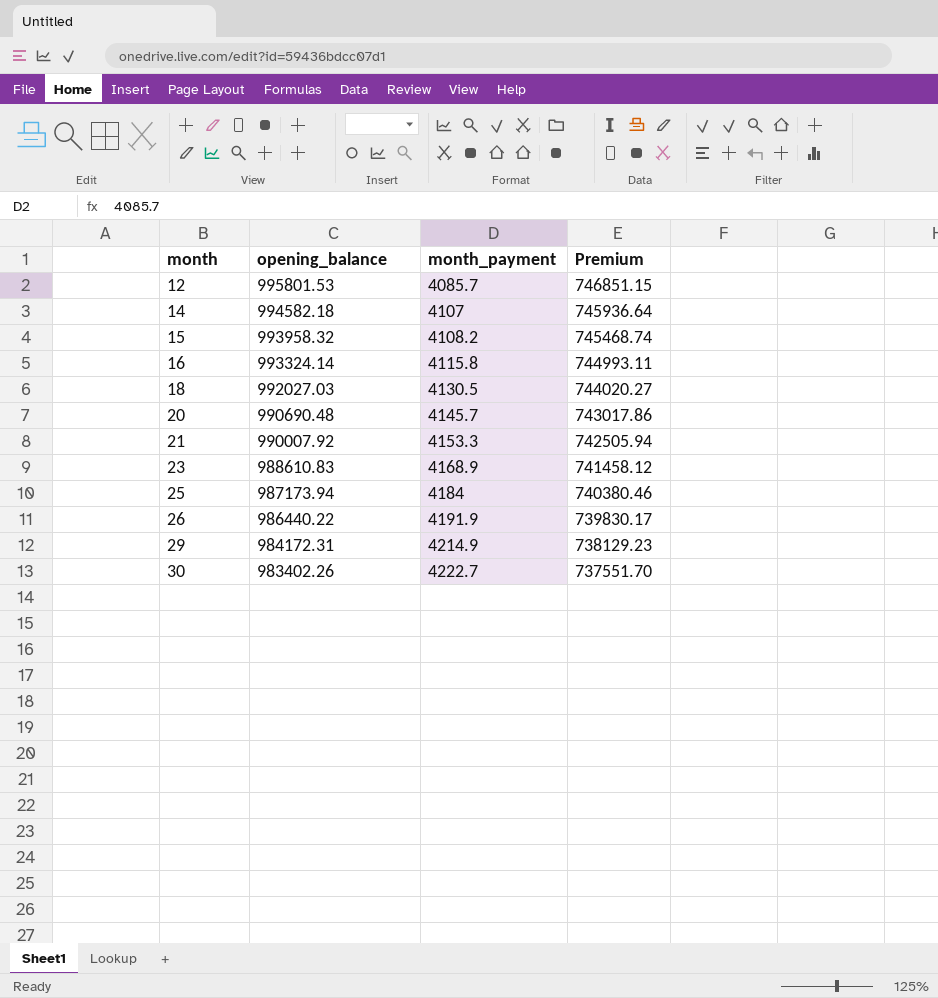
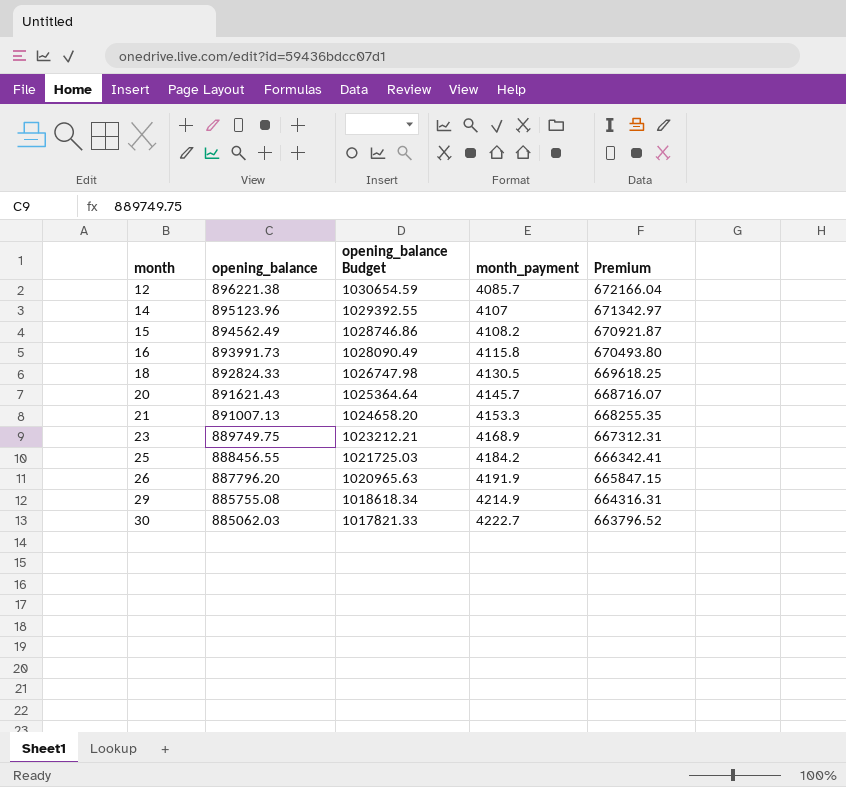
column opening_balance Budget | formula: none -> [opening_balance] * 1.15
12 | opening_balance: 995801.53 -> 896221.38
12 | Premium: 746851.15 -> 672166.04
14 | opening_balance: 994582.18 -> 895123.96
14 | Premium: 745936.64 -> 671342.97
15 | opening_balance: 993958.32 -> 894562.49
15 | Premium: 745468.74 -> 670921.87
16 | opening_balance: 993324.14 -> 893991.73
16 | Premium: 744993.11 -> 670493.80
18 | opening_balance: 992027.03 -> 892824.33
18 | Premium: 744020.27 -> 669618.25
20 | opening_balance: 990690.48 -> 891621.43
20 | Premium: 743017.86 -> 668716.07
21 | opening_balance: 990007.92 -> 891007.13
21 | Premium: 742505.94 -> 668255.35
23 | opening_balance: 988610.83 -> 889749.75
23 | Premium: 741458.12 -> 667312.31
25 | opening_balance: 987173.94 -> 888456.55
25 | month_payment: 4184 -> 4184.2
25 | Premium: 740380.46 -> 666342.41
26 | opening_balance: 986440.22 -> 887796.20
26 | Premium: 739830.17 -> 665847.15
29 | opening_balance: 984172.31 -> 885755.08
29 | Premium: 738129.23 -> 664316.31
30 | opening_balance: 983402.26 -> 885062.03
30 | Premium: 737551.70 -> 663796.52

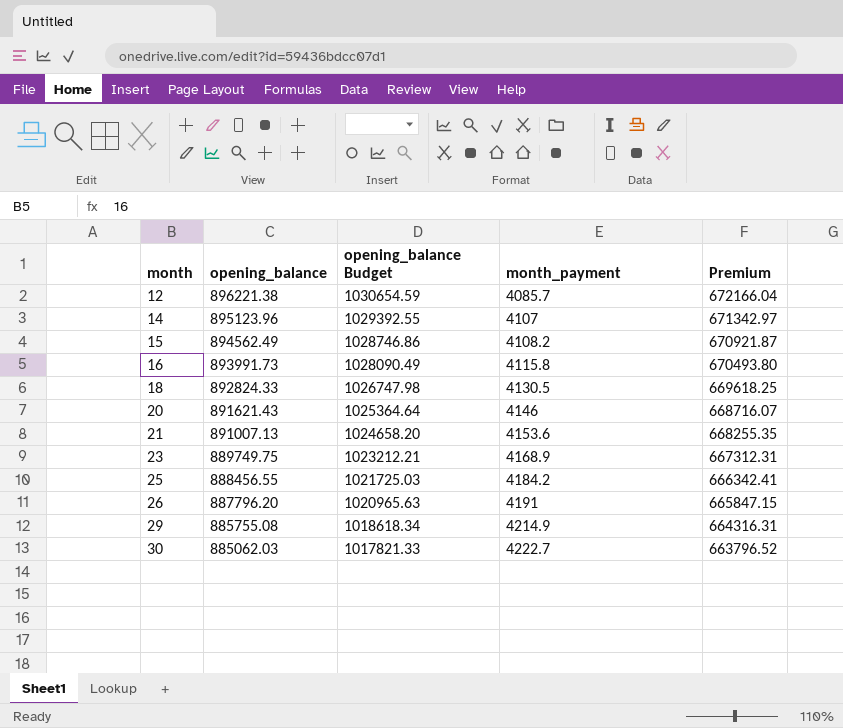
20 | month_payment: 4145.7 -> 4146
21 | month_payment: 4153.3 -> 4153.6
26 | month_payment: 4191.9 -> 4191

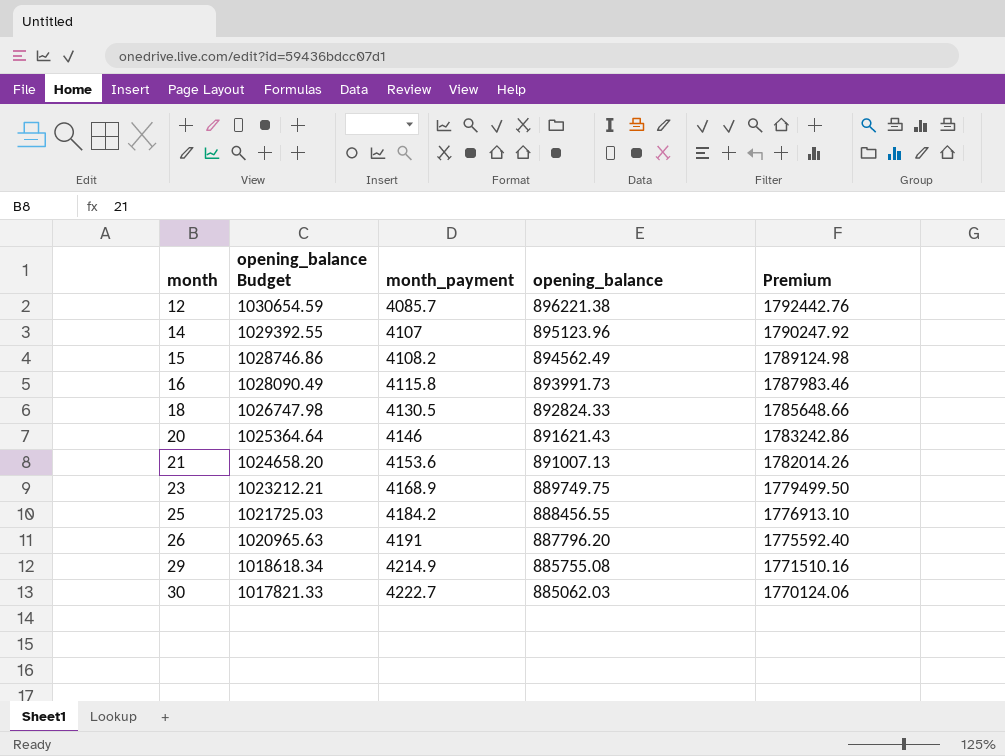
column opening_balance | position: 2 -> 4
column Premium | formula: [opening_balance] * 0.75 -> [opening_balance] * 2

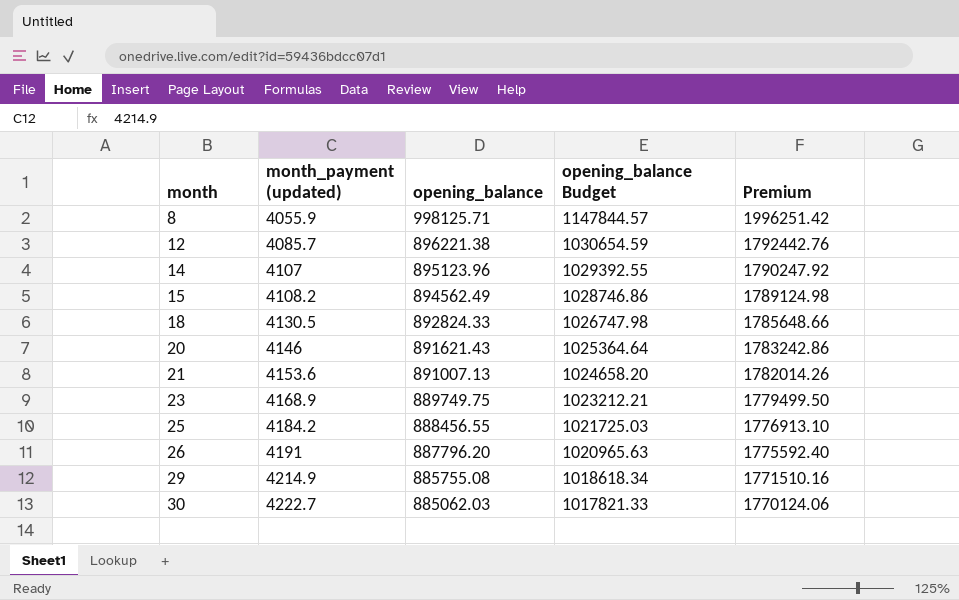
column name: month_payment -> month_payment (updated)
column opening_balance Budget | position: 2 -> 4
row 16: 1028090.49 | 4115.8 | 893991.73 | 1787983.46 -> none
row 8: none -> 4055.9 | 998125.71 | 1147844.57 | 1996251.42

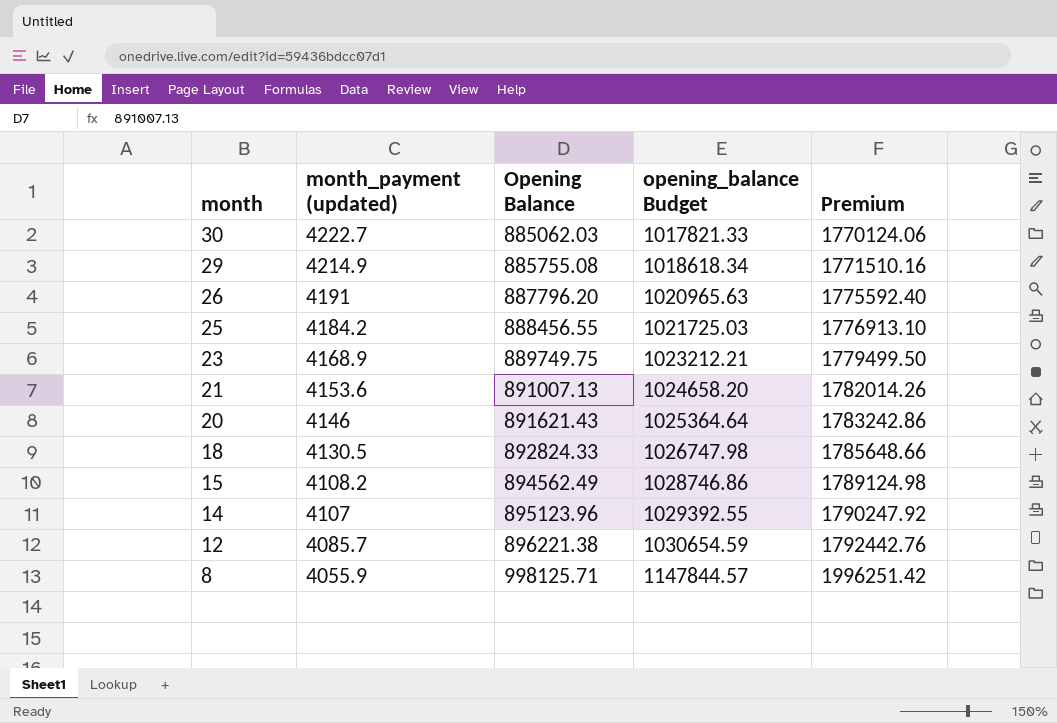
row order: month ascending -> month descending
column name: opening_balance -> Opening Balance

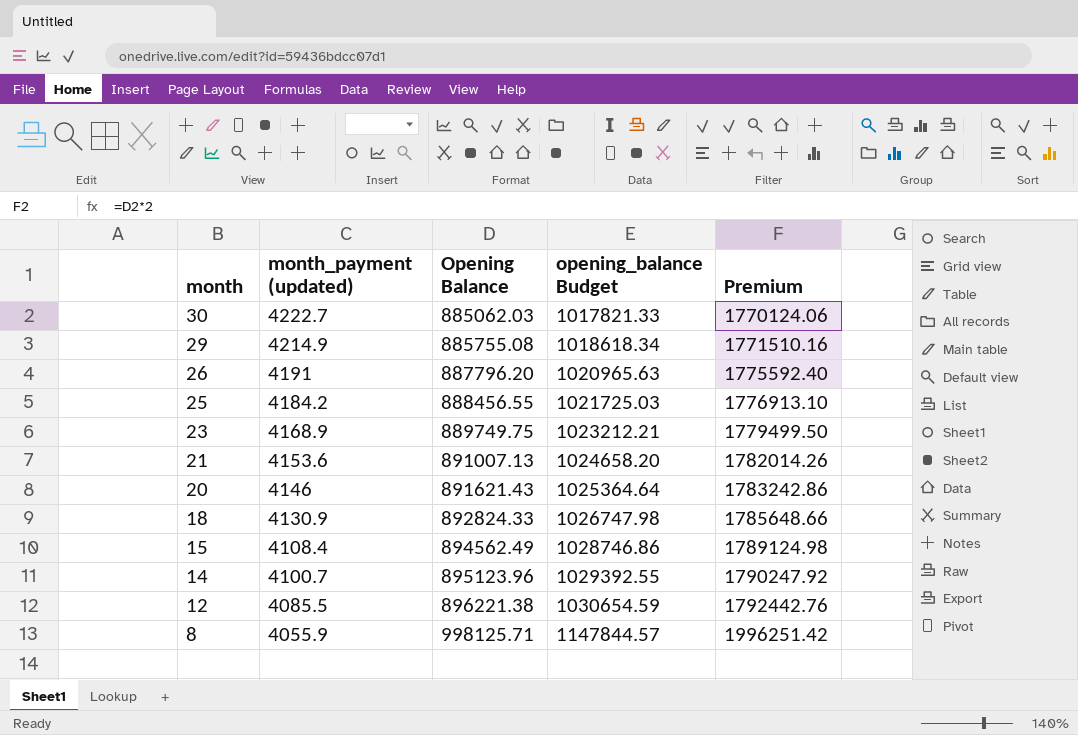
18 | month_payment (updated): 4130.5 -> 4130.9
15 | month_payment (updated): 4108.2 -> 4108.4
14 | month_payment (updated): 4107 -> 4100.7
12 | month_payment (updated): 4085.7 -> 4085.5

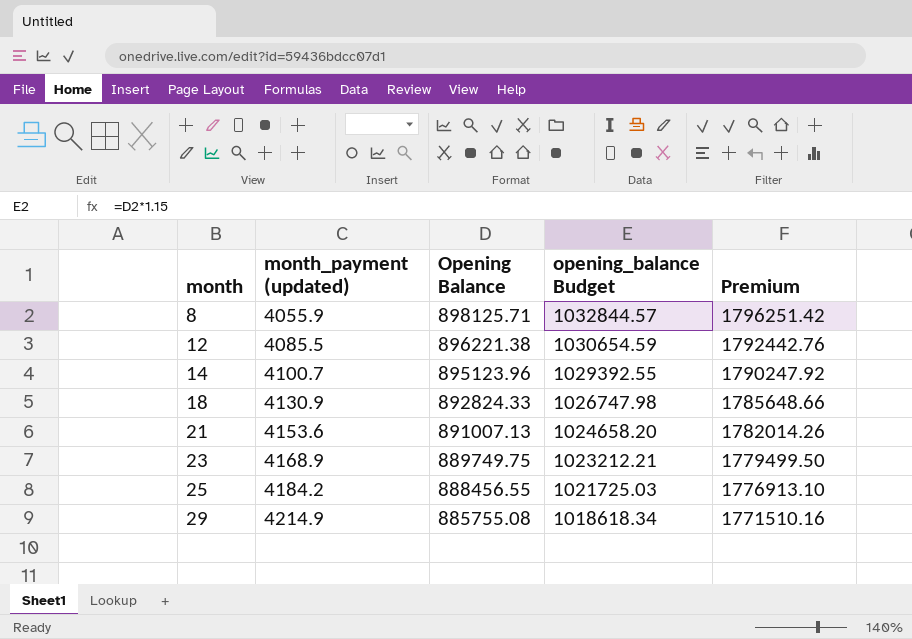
row order: month descending -> month ascending
row 30: 4222.7 | 885062.03 | 1017821.33 | 1770124.06 -> none
row 26: 4191 | 887796.20 | 1020965.63 | 1775592.40 -> none
row 20: 4146 | 891621.43 | 1025364.64 | 1783242.86 -> none
row 15: 4108.4 | 894562.49 | 1028746.86 | 1789124.98 -> none
8 | Opening Balance: 998125.71 -> 898125.71
8 | opening_balance Budget: 1147844.57 -> 1032844.57
8 | Premium: 1996251.42 -> 1796251.42

